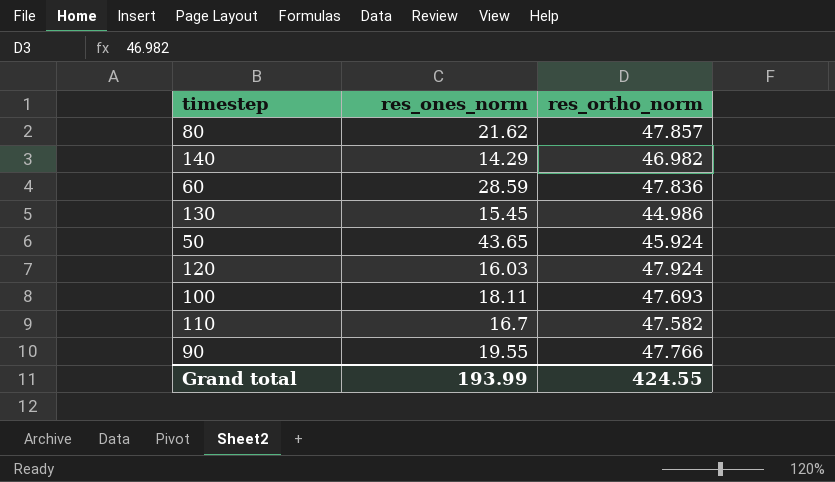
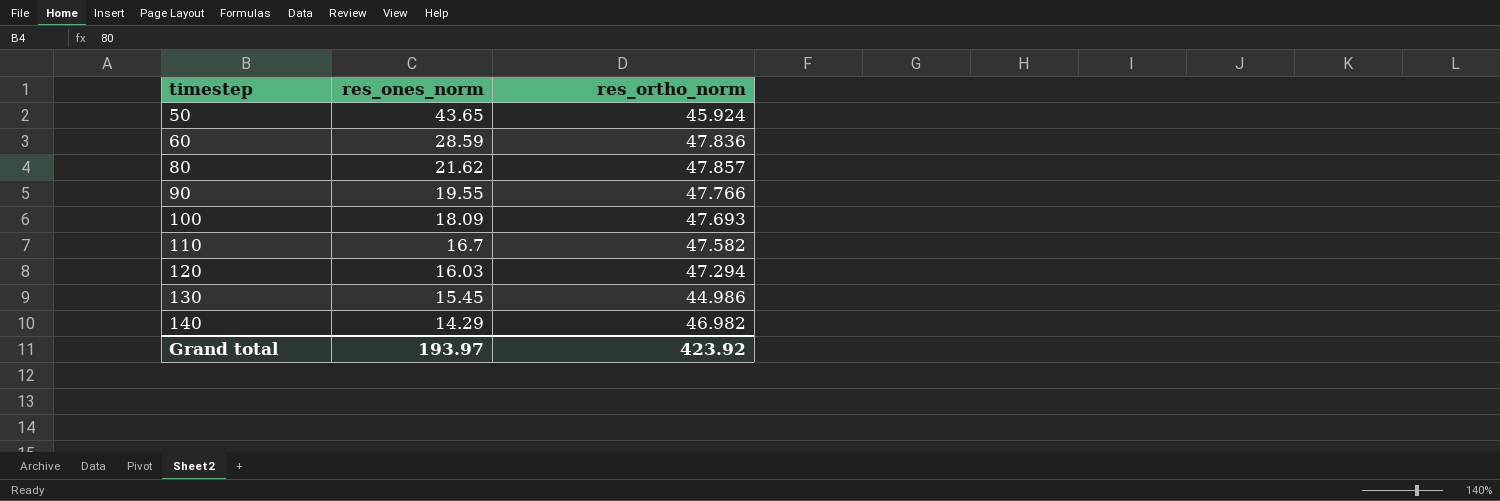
row order: none -> timestep ascending
100 | res_ones_norm: 18.11 -> 18.09
120 | res_ortho_norm: 47.924 -> 47.294
Grand total | res_ones_norm: 193.99 -> 193.97
Grand total | res_ortho_norm: 424.55 -> 423.92

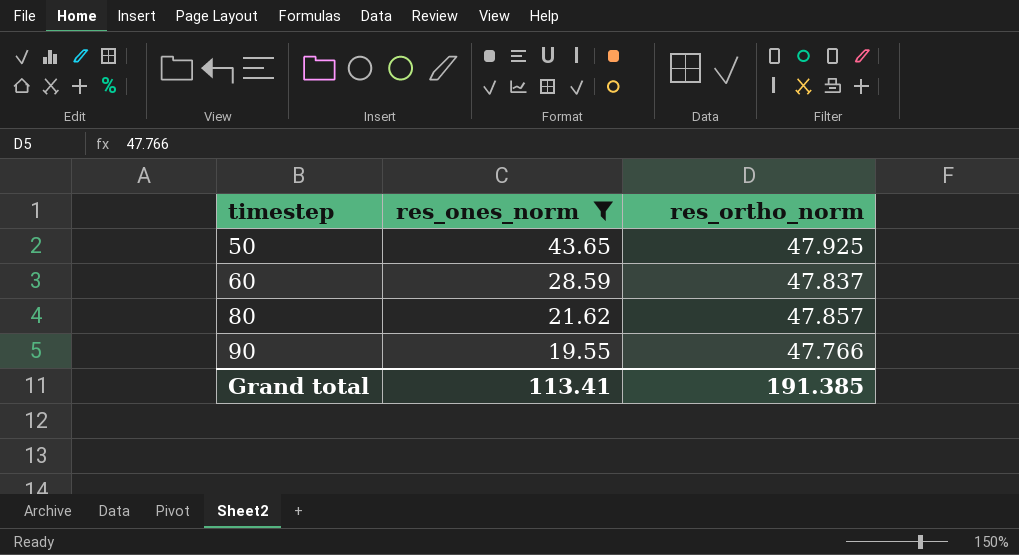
filter: none -> res_ones_norm >= 19.55
50 | res_ortho_norm: 45.924 -> 47.925
60 | res_ortho_norm: 47.836 -> 47.837
Grand total | res_ones_norm: 193.97 -> 113.41
Grand total | res_ortho_norm: 423.92 -> 191.385

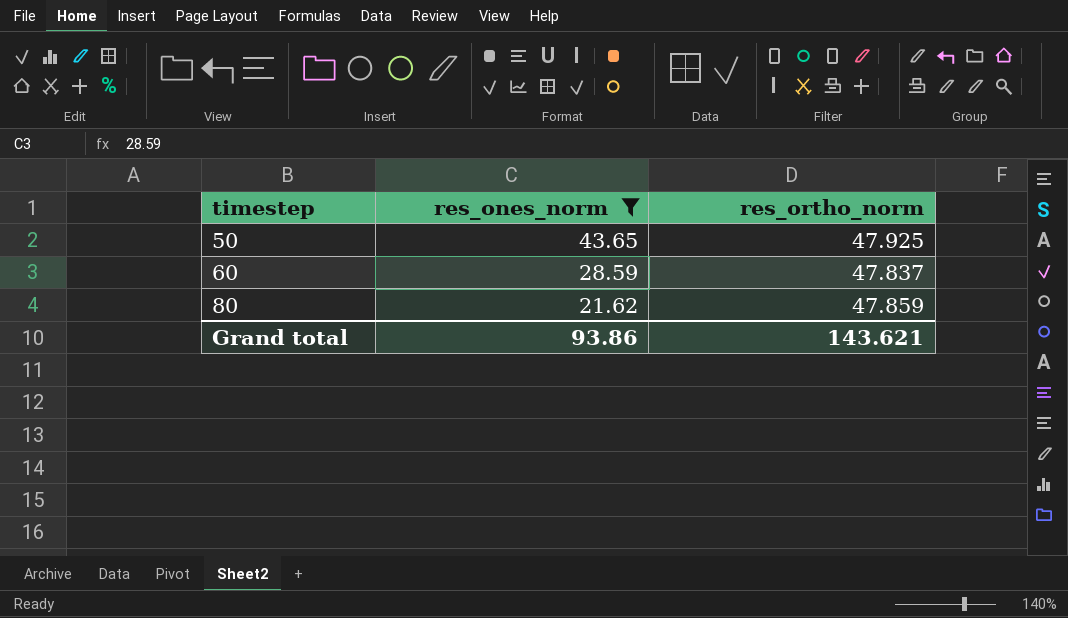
row 90: 19.55 | 47.766 -> none
80 | res_ortho_norm: 47.857 -> 47.859
Grand total | res_ones_norm: 113.41 -> 93.86
Grand total | res_ortho_norm: 191.385 -> 143.621

